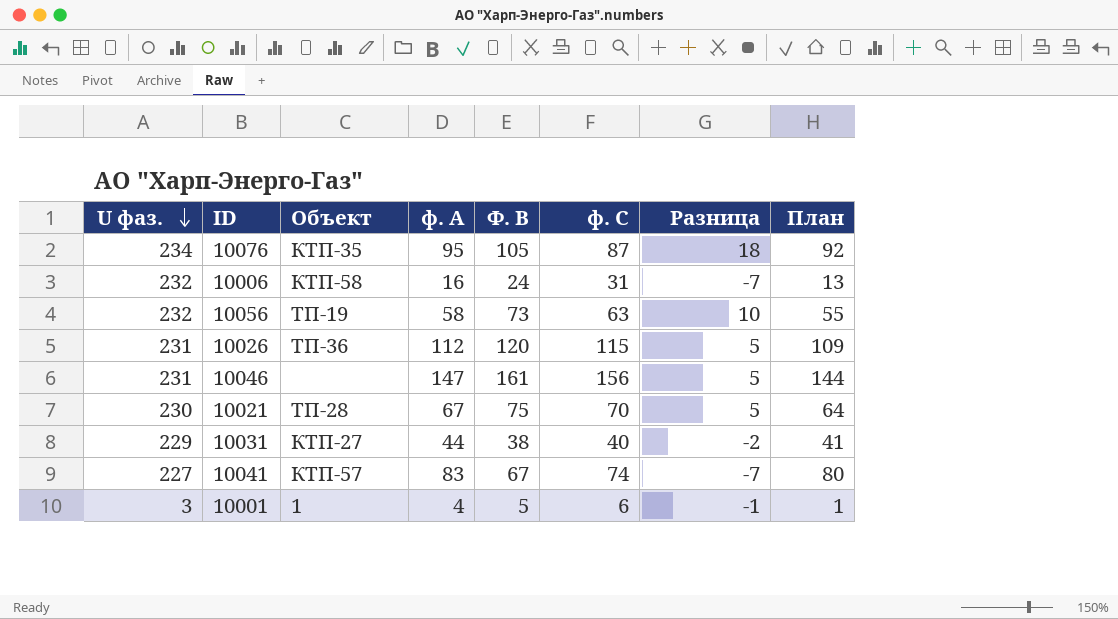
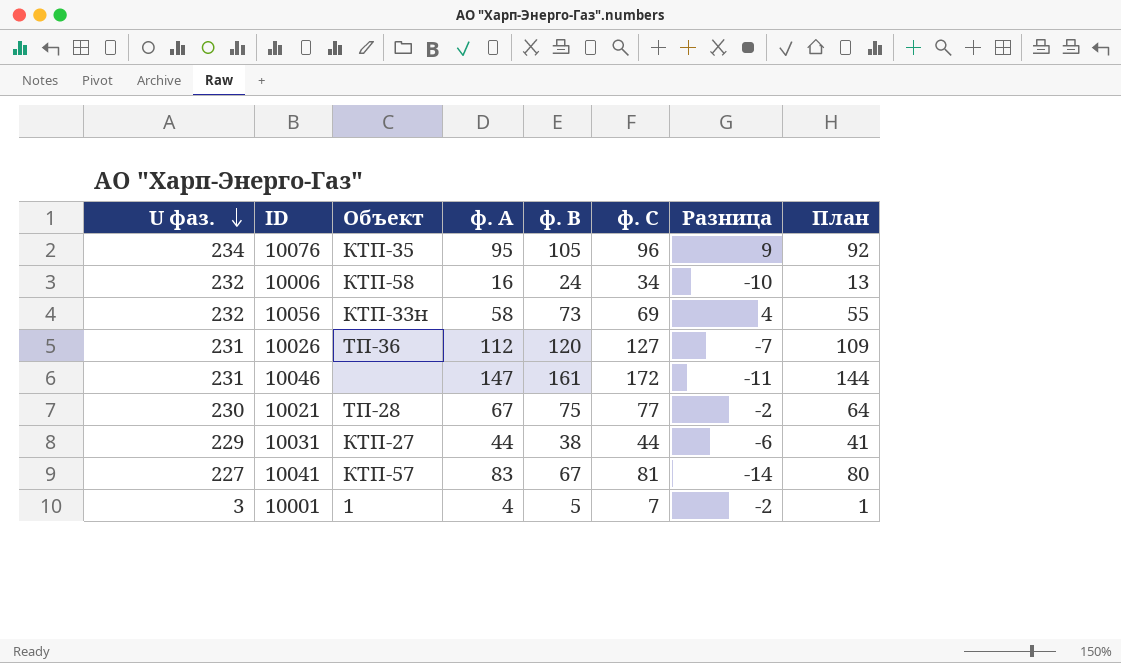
column name: Ф. В -> ф. В
10076 | ф. С: 87 -> 96
10076 | Разница: 18 -> 9
10006 | ф. С: 31 -> 34
10006 | Разница: -7 -> -10
10056 | Объект: ТП-19 -> КТП-33н
10056 | ф. С: 63 -> 69
10056 | Разница: 10 -> 4
10026 | ф. С: 115 -> 127
10026 | Разница: 5 -> -7
10046 | ф. С: 156 -> 172
10046 | Разница: 5 -> -11
10021 | ф. С: 70 -> 77
10021 | Разница: 5 -> -2
10031 | ф. С: 40 -> 44
10031 | Разница: -2 -> -6
10041 | ф. С: 74 -> 81
10041 | Разница: -7 -> -14
10001 | ф. С: 6 -> 7
10001 | Разница: -1 -> -2

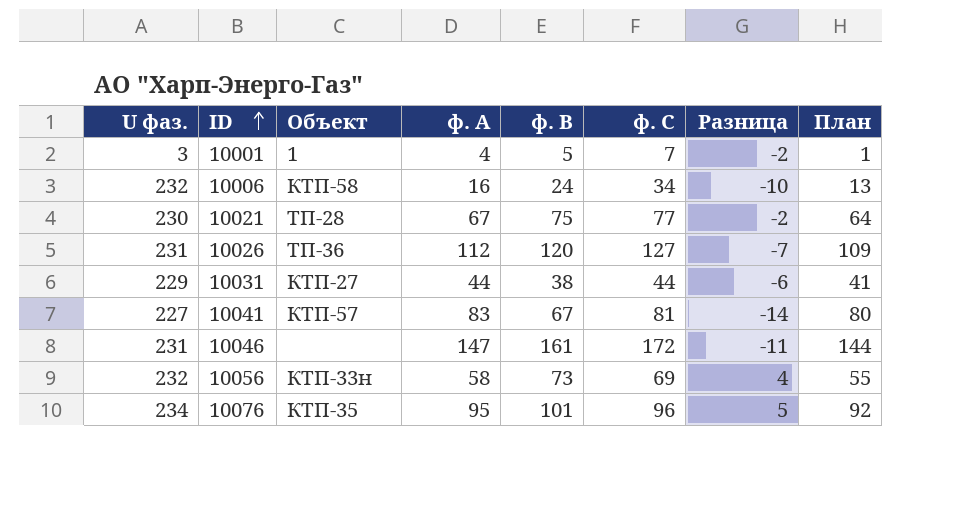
row order: U фаз. descending -> ID ascending
10076 | ф. В: 105 -> 101
10076 | Разница: 9 -> 5

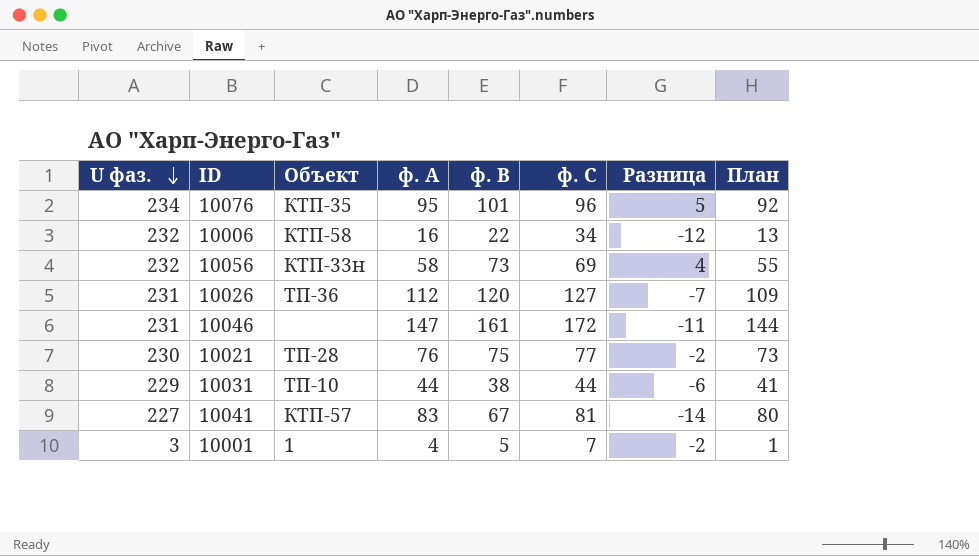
row order: ID ascending -> U фаз. descending
10006 | ф. В: 24 -> 22
10006 | Разница: -10 -> -12
10021 | ф. А: 67 -> 76
10021 | План: 64 -> 73
10031 | Объект: КТП-27 -> ТП-10

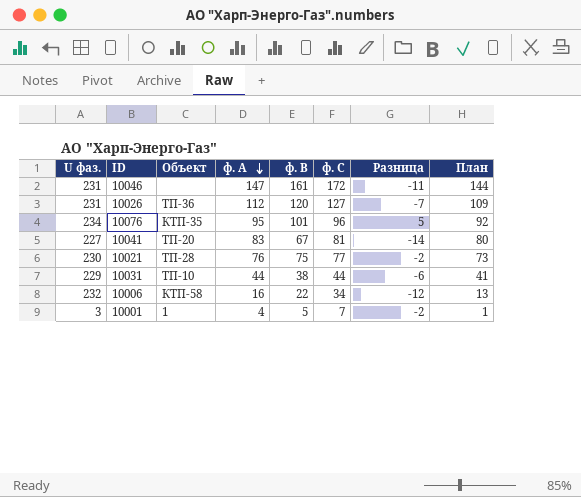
row order: U фаз. descending -> ф. А descending
row 10056: 232 | КТП-33н | 58 | 73 | 69 | 4 | 55 -> none
10041 | Объект: КТП-57 -> ТП-20

